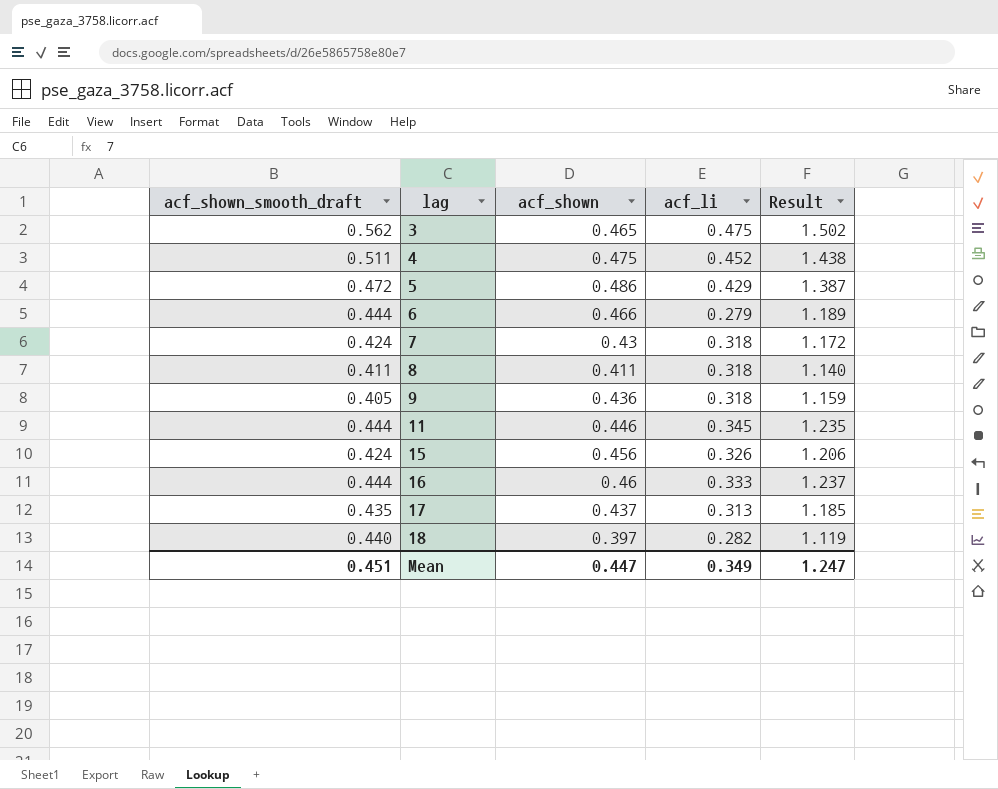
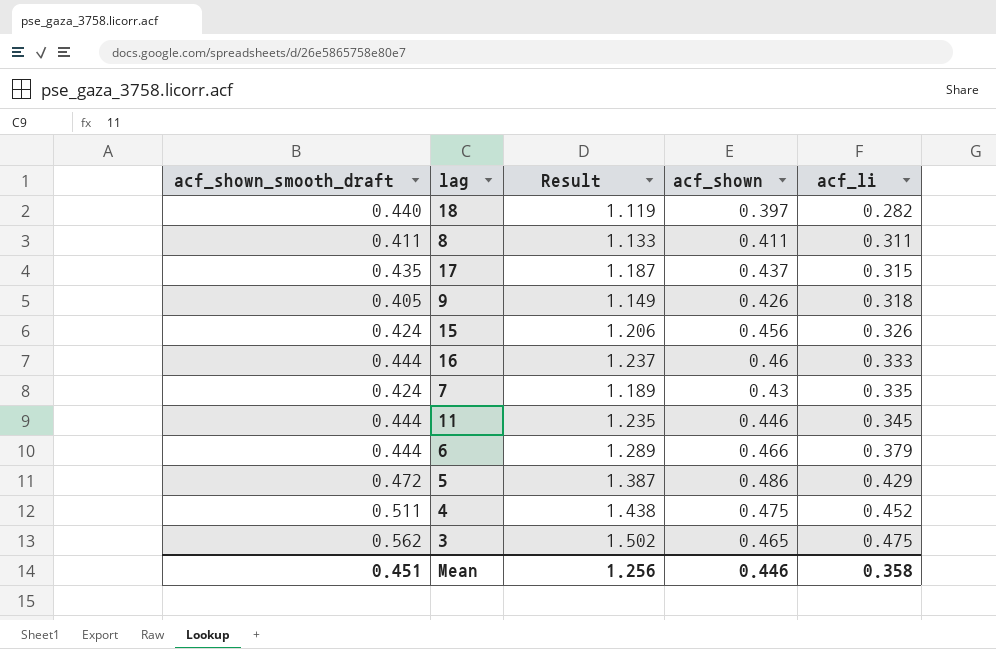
row order: lag ascending -> acf_li ascending
column Result | position: 5 -> 3
8 | Result: 1.140 -> 1.133
8 | acf_li: 0.318 -> 0.311
17 | Result: 1.185 -> 1.187
17 | acf_li: 0.313 -> 0.315
9 | Result: 1.159 -> 1.149
9 | acf_shown: 0.436 -> 0.426
7 | Result: 1.172 -> 1.189
7 | acf_li: 0.318 -> 0.335
6 | Result: 1.189 -> 1.289
6 | acf_li: 0.279 -> 0.379
Mean | Result: 1.247 -> 1.256
Mean | acf_shown: 0.447 -> 0.446
Mean | acf_li: 0.349 -> 0.358

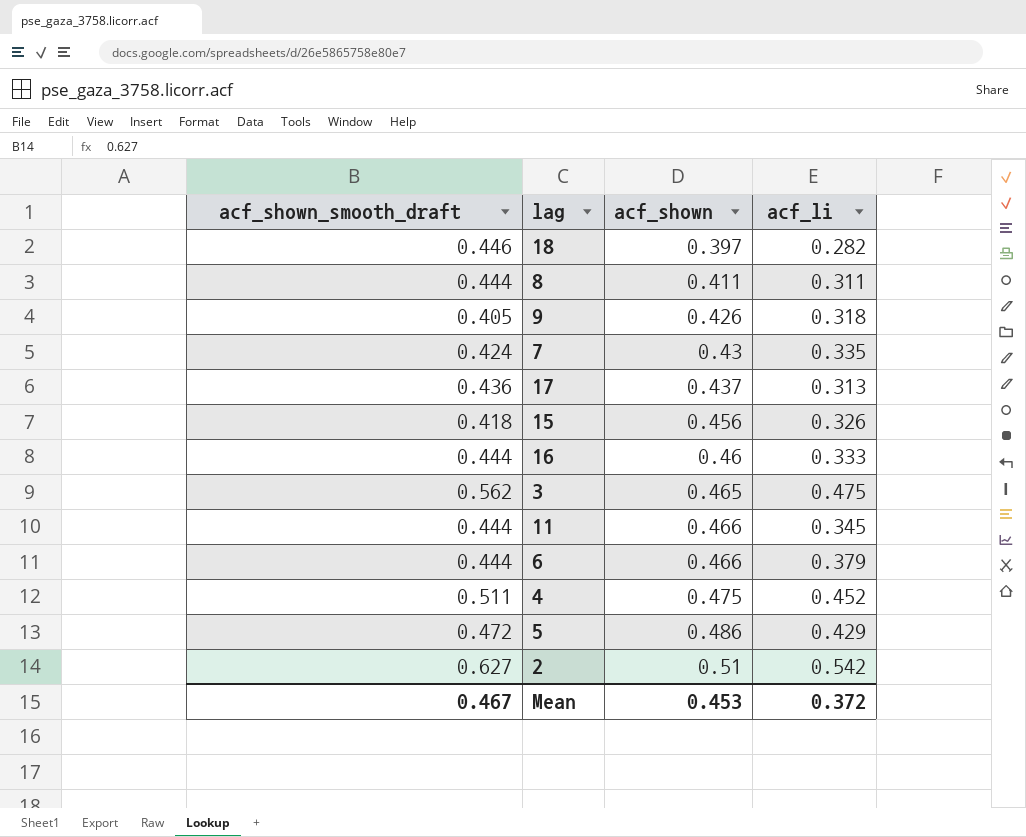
row order: acf_li ascending -> acf_shown ascending
column Result | formula: [acf_shown_smooth_draft] + [acf_shown] + [acf_li] -> none
18 | acf_shown_smooth_draft: 0.440 -> 0.446
8 | acf_shown_smooth_draft: 0.411 -> 0.444
17 | acf_shown_smooth_draft: 0.435 -> 0.436
17 | acf_li: 0.315 -> 0.313
15 | acf_shown_smooth_draft: 0.424 -> 0.418
11 | acf_shown: 0.446 -> 0.466
row 2: none -> 0.627 | 0.51 | 0.542
Mean | acf_shown_smooth_draft: 0.451 -> 0.467
Mean | acf_shown: 0.446 -> 0.453
Mean | acf_li: 0.358 -> 0.372

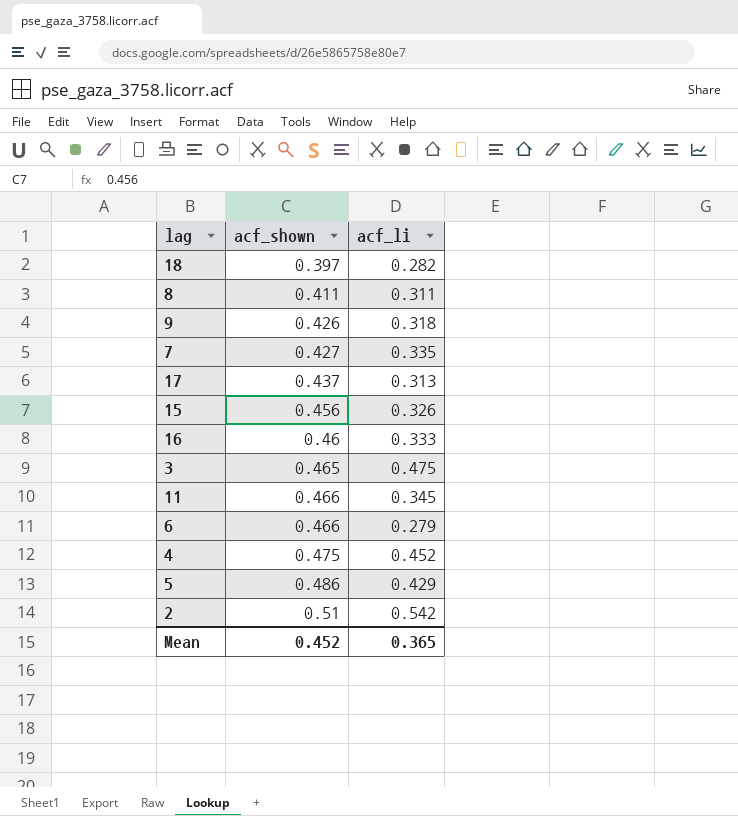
column acf_shown_smooth_draft | position: 1 -> none
7 | acf_shown: 0.43 -> 0.427
6 | acf_li: 0.379 -> 0.279
Mean | acf_shown: 0.453 -> 0.452
Mean | acf_li: 0.372 -> 0.365

